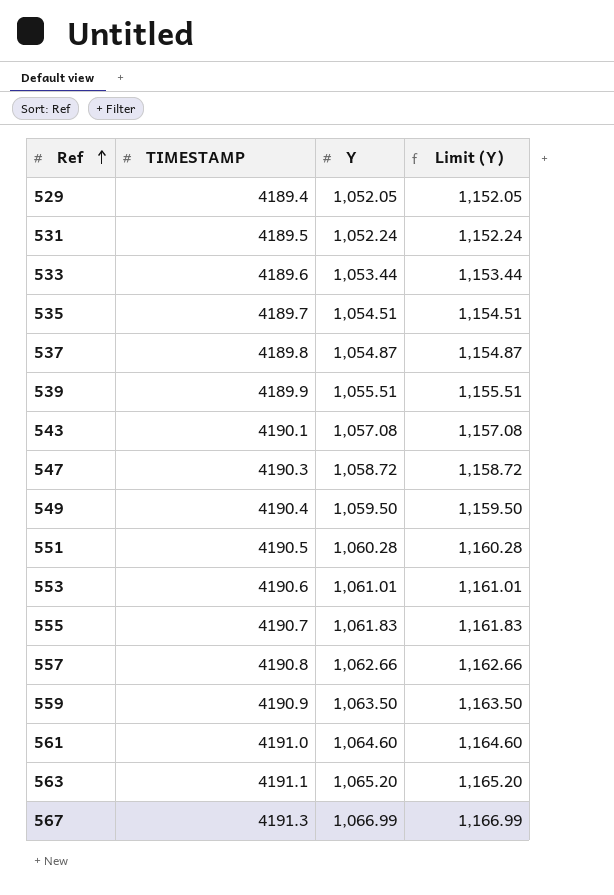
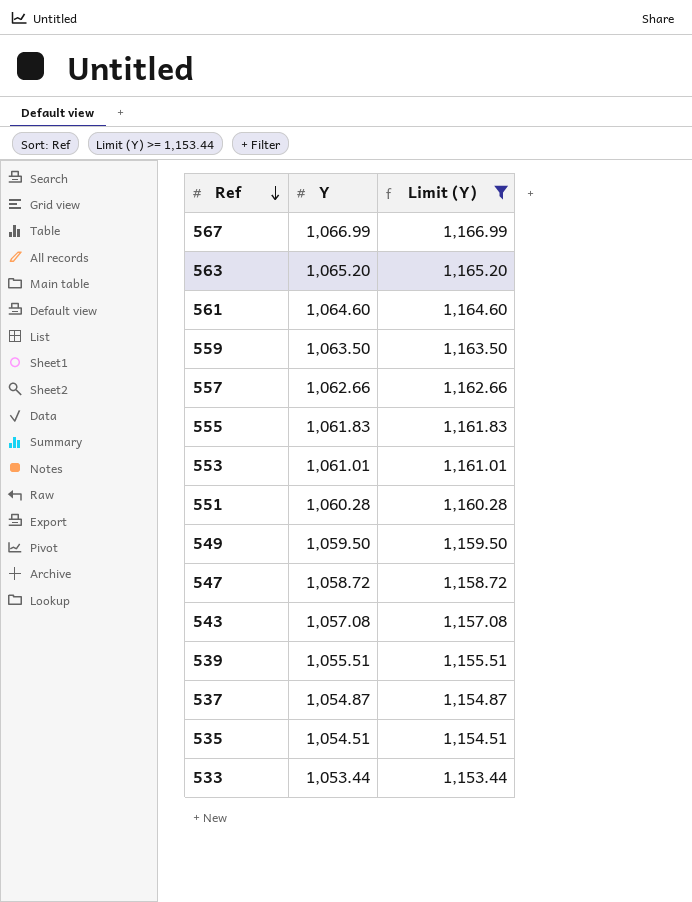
filter: none -> Limit (Y) >= 1,153.44
row order: Ref ascending -> Ref descending
column TIMESTAMP | position: 2 -> none

